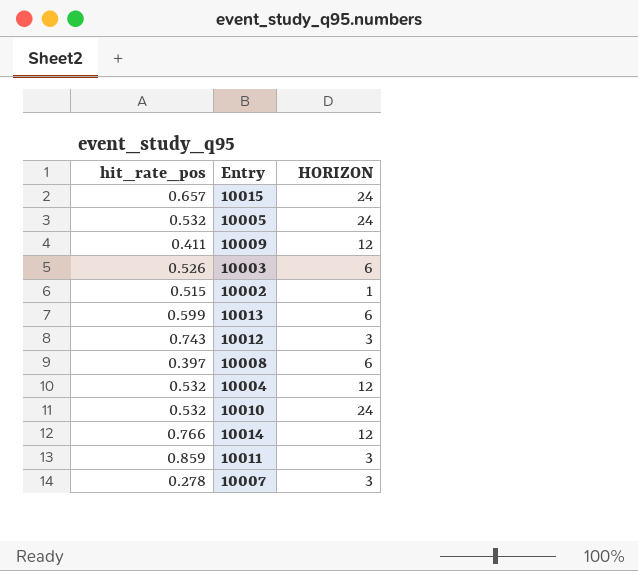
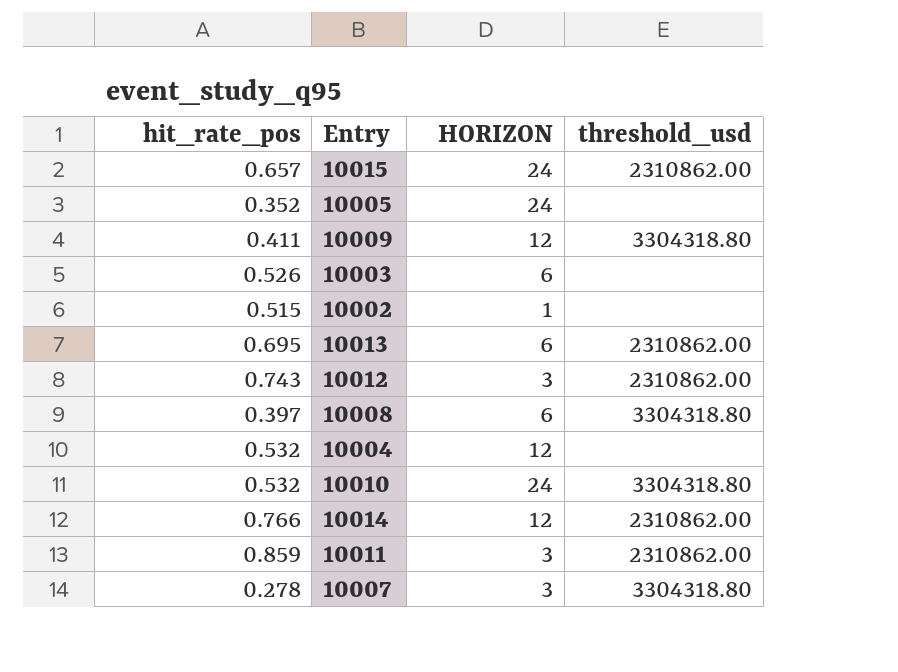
column threshold_usd | position: none -> 4
10005 | hit_rate_pos: 0.532 -> 0.352
10013 | hit_rate_pos: 0.599 -> 0.695

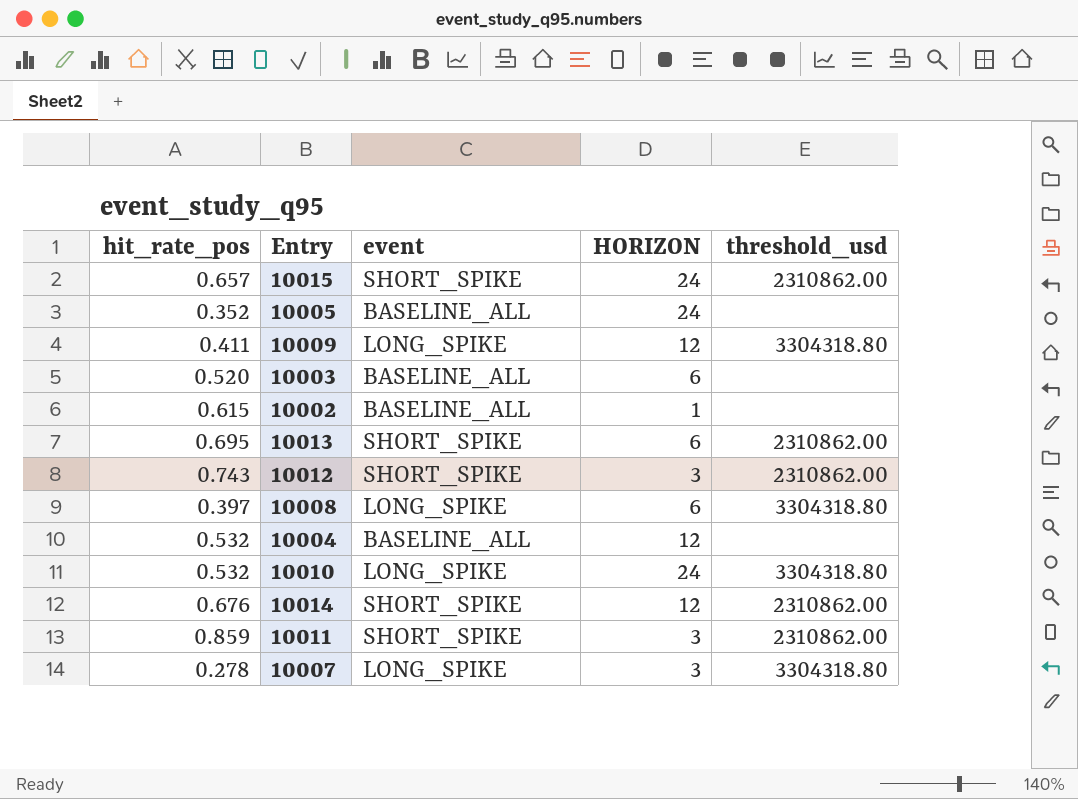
column event | position: none -> 3
10003 | hit_rate_pos: 0.526 -> 0.520
10002 | hit_rate_pos: 0.515 -> 0.615
10014 | hit_rate_pos: 0.766 -> 0.676

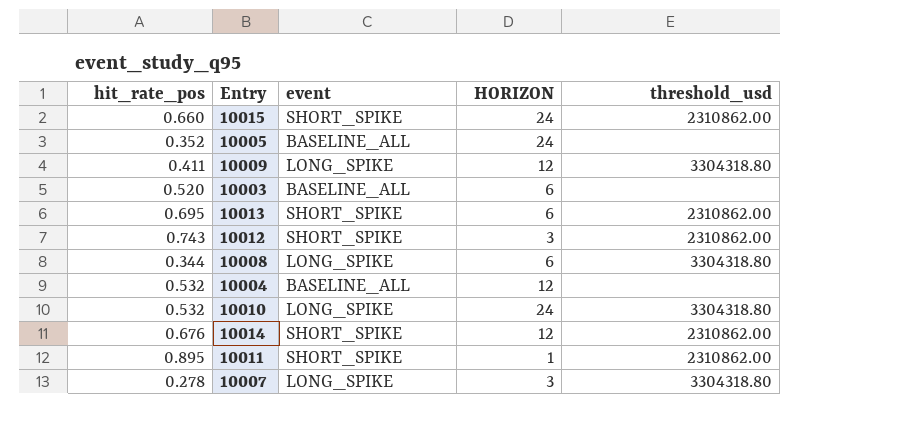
row 10002: 0.615 | BASELINE_ALL | 1 | none -> none
10015 | hit_rate_pos: 0.657 -> 0.660
10008 | hit_rate_pos: 0.397 -> 0.344
10011 | hit_rate_pos: 0.859 -> 0.895
10011 | HORIZON: 3 -> 1

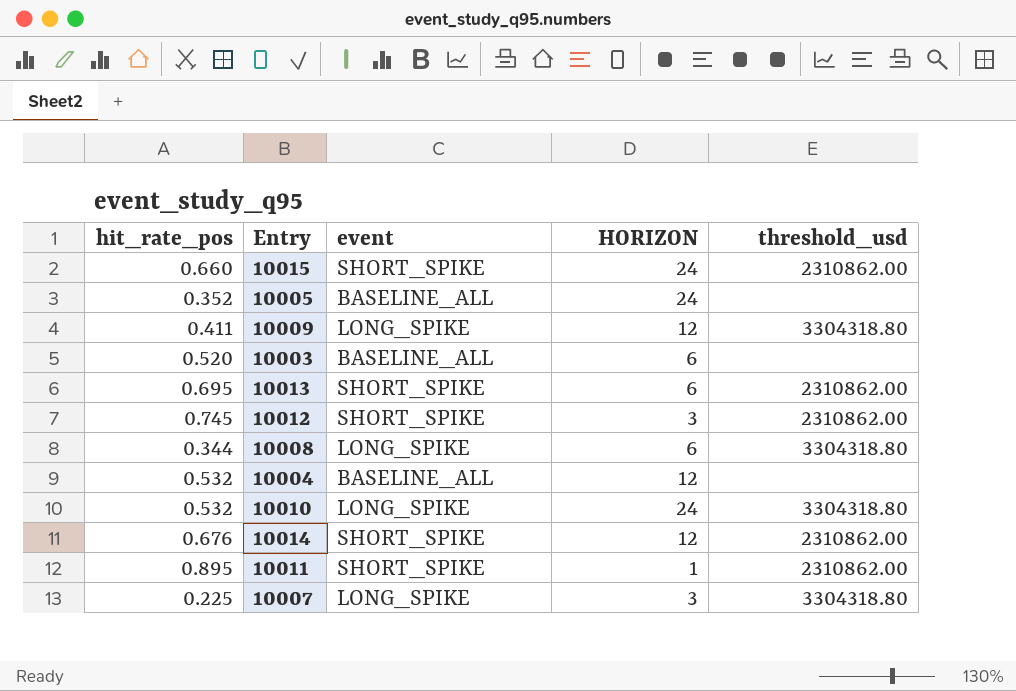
10012 | hit_rate_pos: 0.743 -> 0.745
10007 | hit_rate_pos: 0.278 -> 0.225

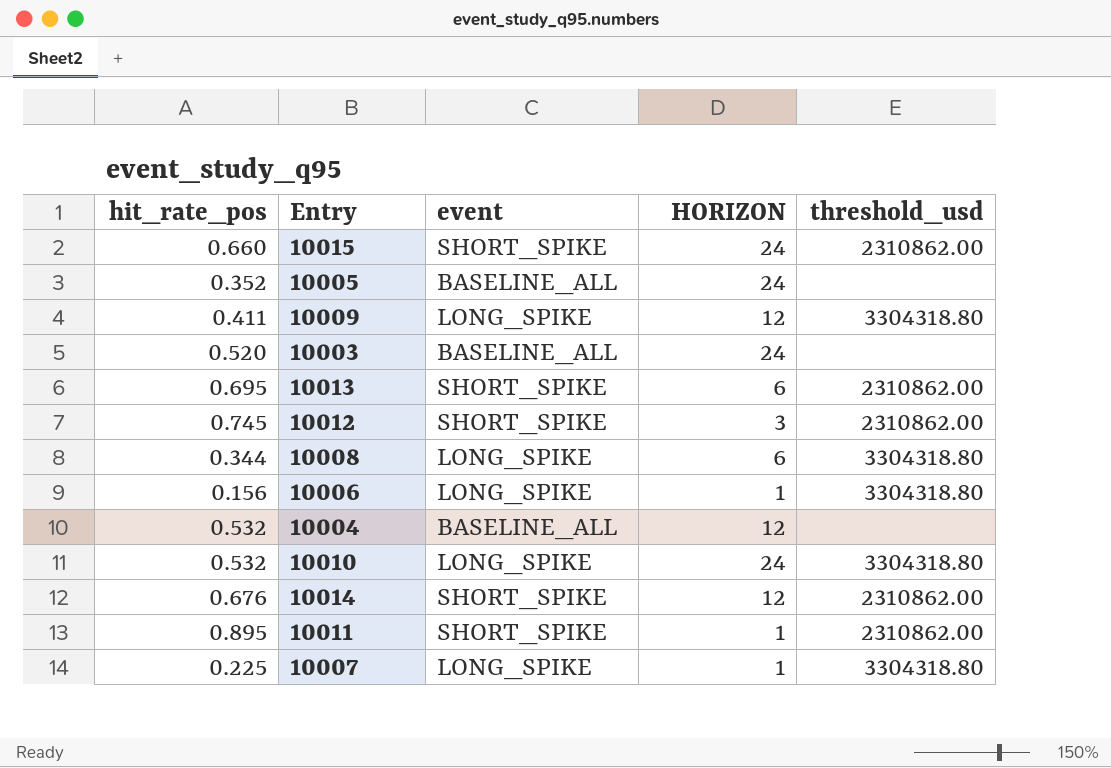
10003 | HORIZON: 6 -> 24
row 10006: none -> 0.156 | LONG_SPIKE | 1 | 3304318.80
10007 | HORIZON: 3 -> 1

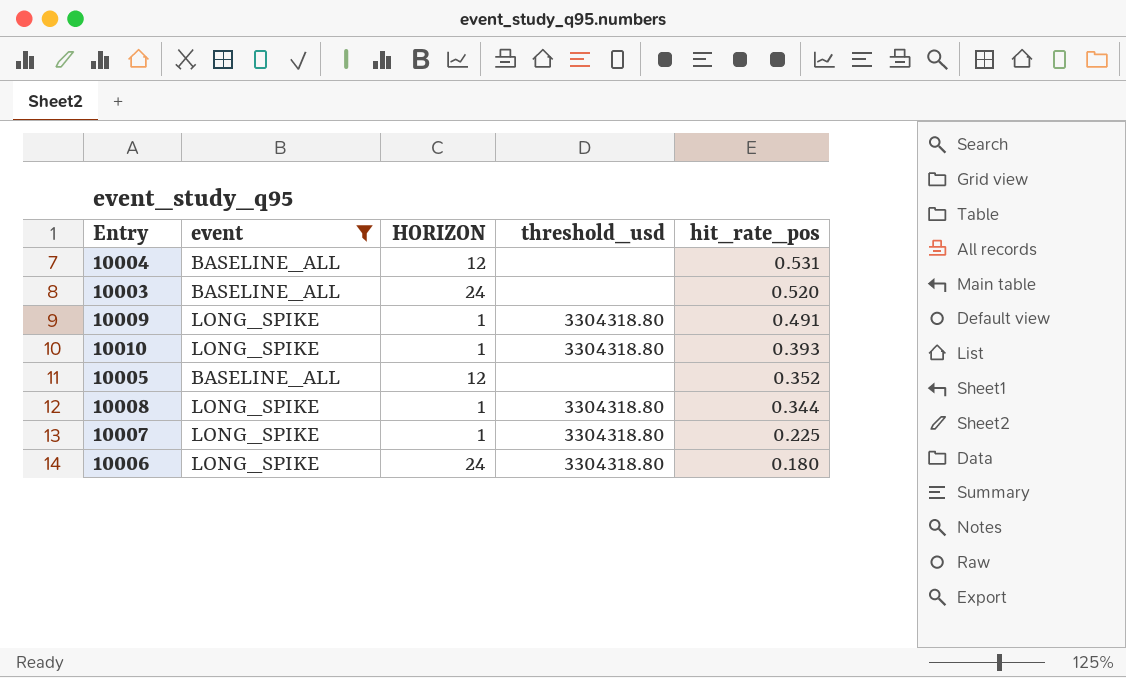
filter: none -> event != SHORT_SPIKE
row order: none -> hit_rate_pos descending
column hit_rate_pos | position: 1 -> 5
10004 | hit_rate_pos: 0.532 -> 0.531
10009 | HORIZON: 12 -> 1
10009 | hit_rate_pos: 0.411 -> 0.491
10010 | HORIZON: 24 -> 1
10010 | hit_rate_pos: 0.532 -> 0.393
10005 | HORIZON: 24 -> 12
10008 | HORIZON: 6 -> 1
10006 | HORIZON: 1 -> 24
10006 | hit_rate_pos: 0.156 -> 0.180

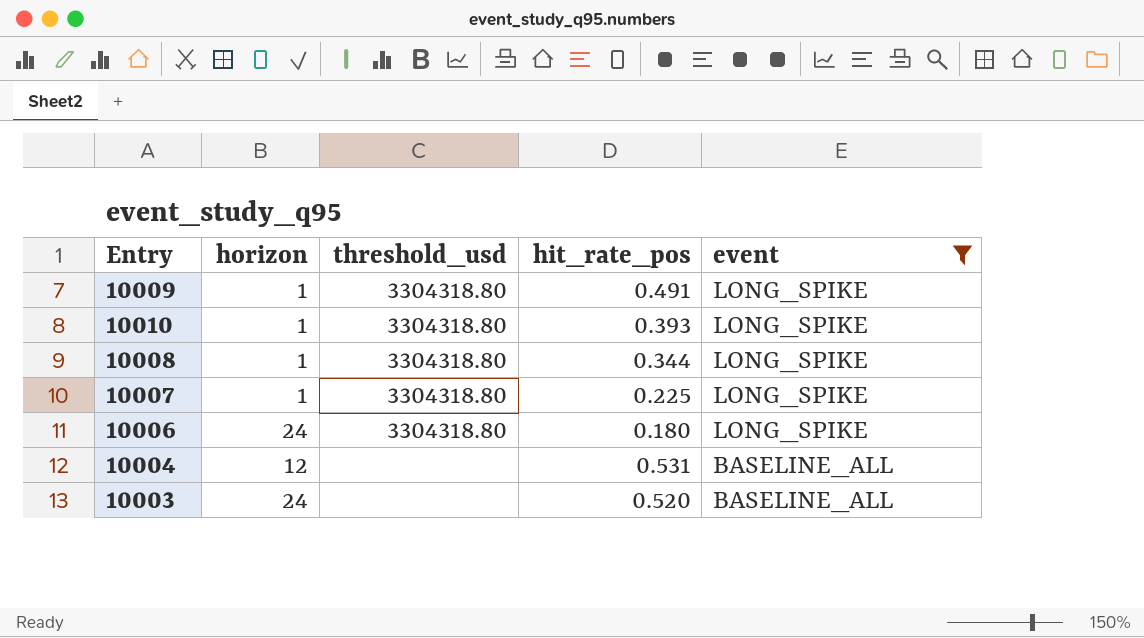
row order: hit_rate_pos descending -> event descending
column name: HORIZON -> horizon
column event | position: 2 -> 5
row 10005: BASELINE_ALL | 12 | none | 0.352 -> none

